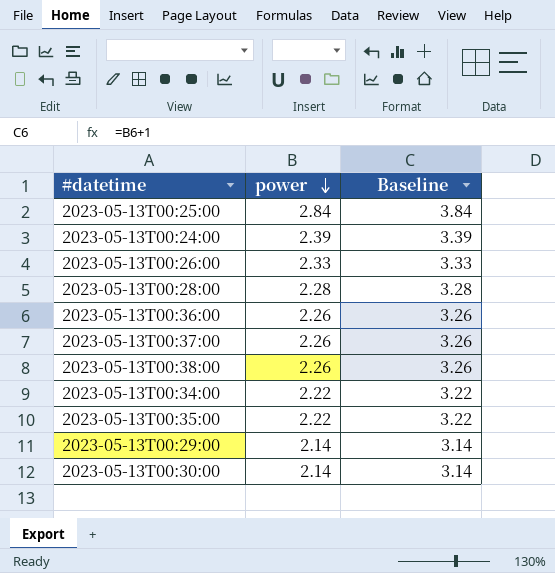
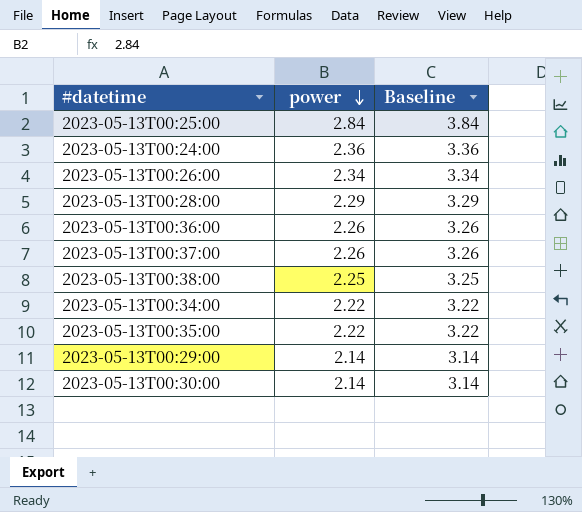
2023-05-13T00:24:00 | power: 2.39 -> 2.36
2023-05-13T00:24:00 | Baseline: 3.39 -> 3.36
2023-05-13T00:26:00 | power: 2.33 -> 2.34
2023-05-13T00:26:00 | Baseline: 3.33 -> 3.34
2023-05-13T00:28:00 | power: 2.28 -> 2.29
2023-05-13T00:28:00 | Baseline: 3.28 -> 3.29
2023-05-13T00:38:00 | power: 2.26 -> 2.25
2023-05-13T00:38:00 | Baseline: 3.26 -> 3.25

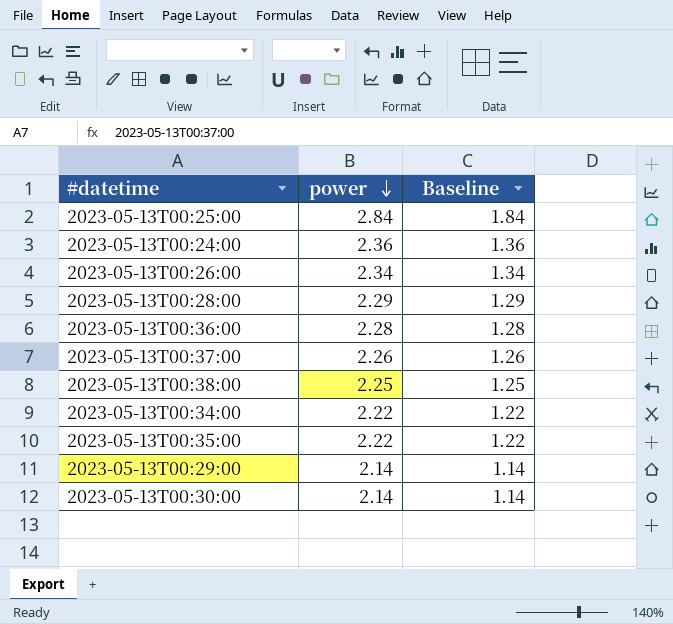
column Baseline | formula: [power] + 1 -> [power] - 1
2023-05-13T00:36:00 | power: 2.26 -> 2.28

